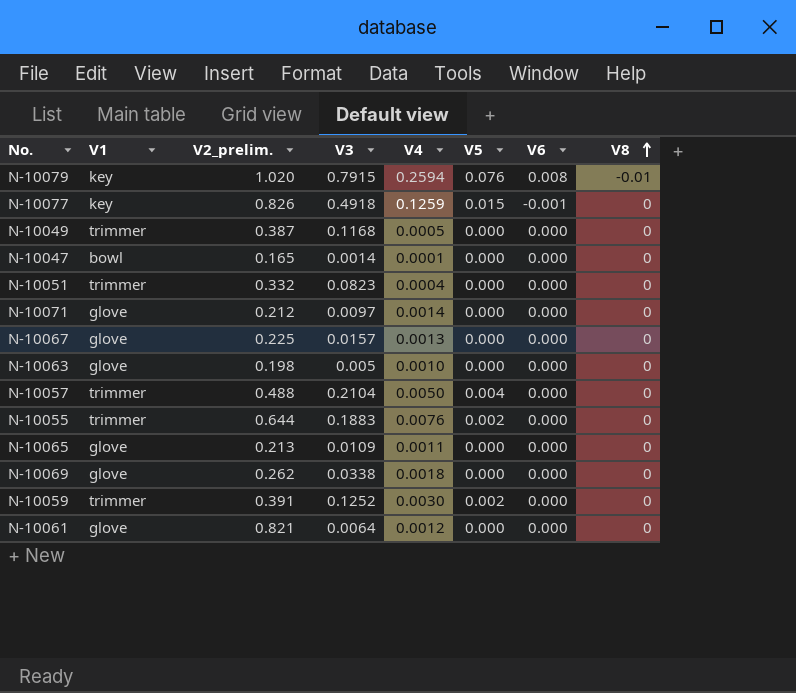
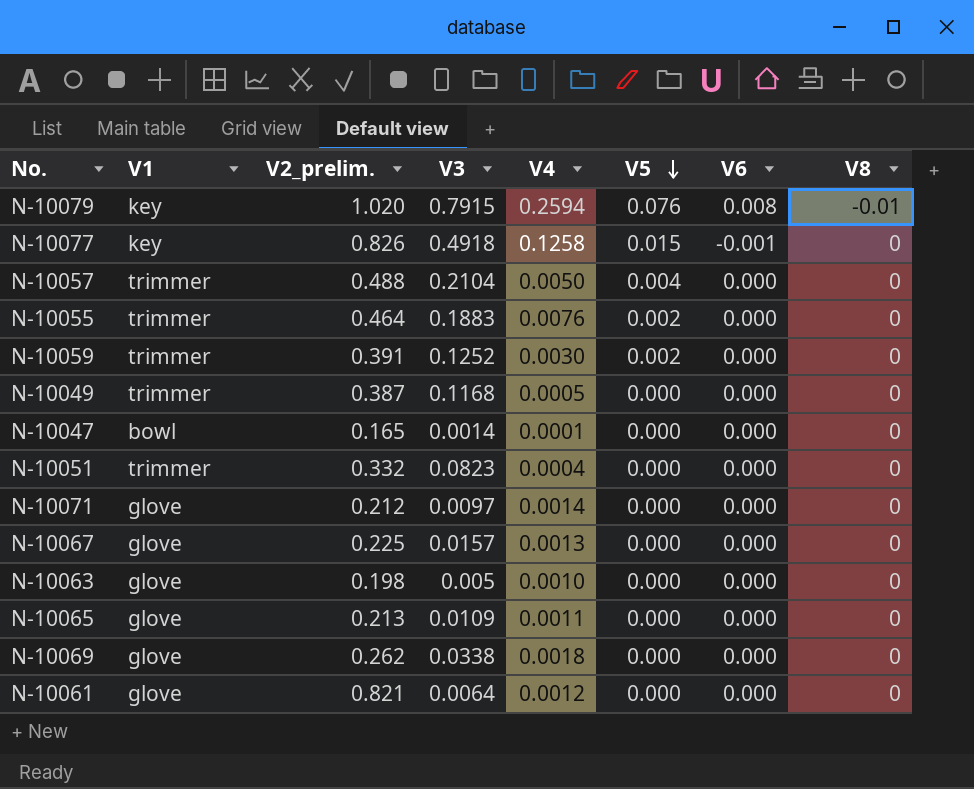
row order: V8 ascending -> V5 descending
N-10077 | V4: 0.1259 -> 0.1258
N-10055 | V2_prelim.: 0.644 -> 0.464

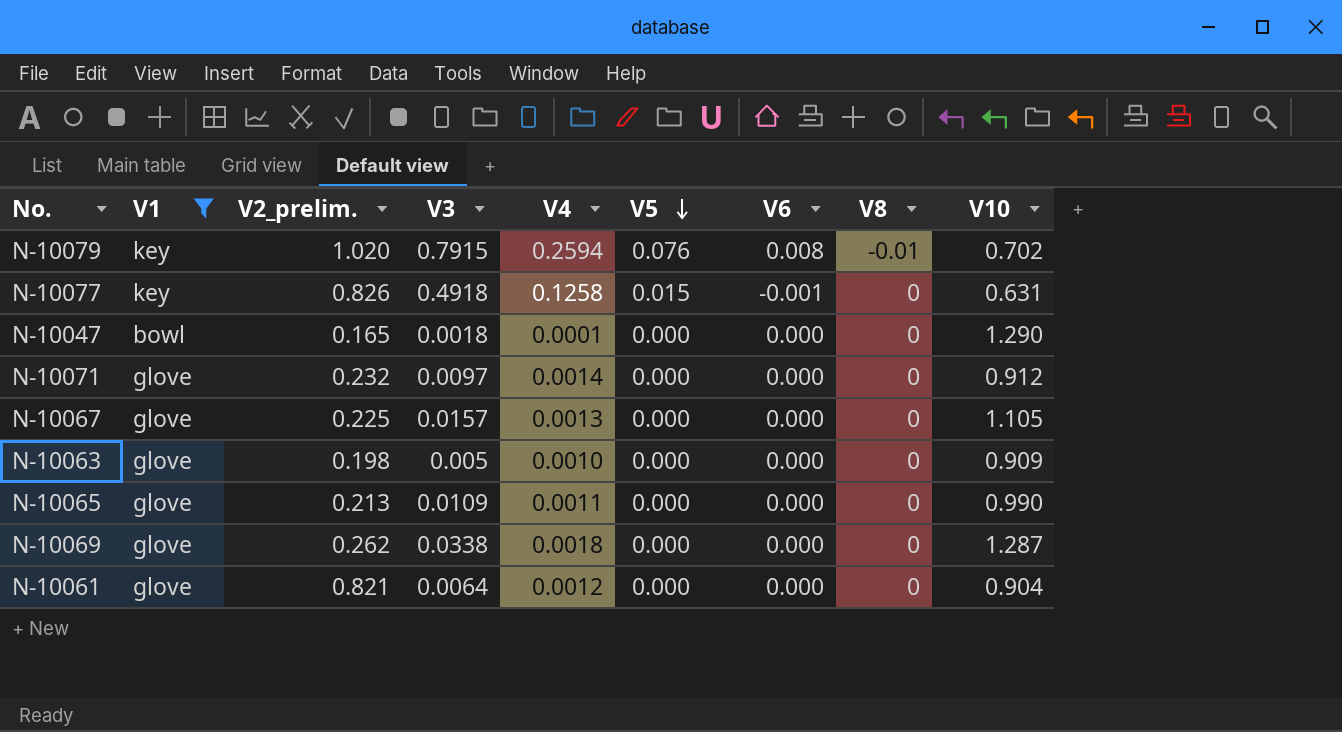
filter: none -> V1 != trimmer
column V10 | position: none -> 9
N-10047 | V3: 0.0014 -> 0.0018
N-10071 | V2_prelim.: 0.212 -> 0.232

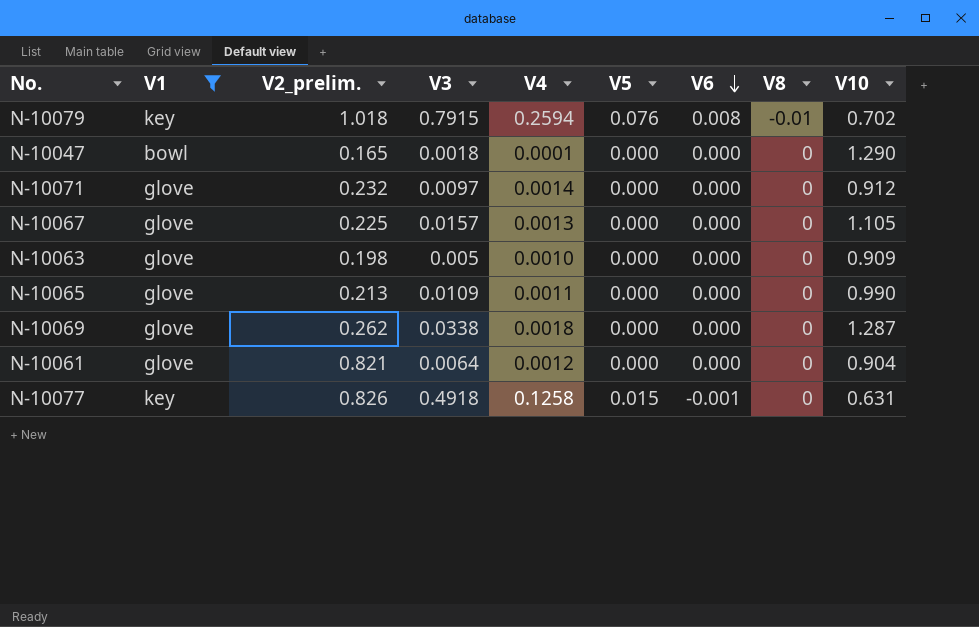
row order: V5 descending -> V6 descending
N-10079 | V2_prelim.: 1.020 -> 1.018

